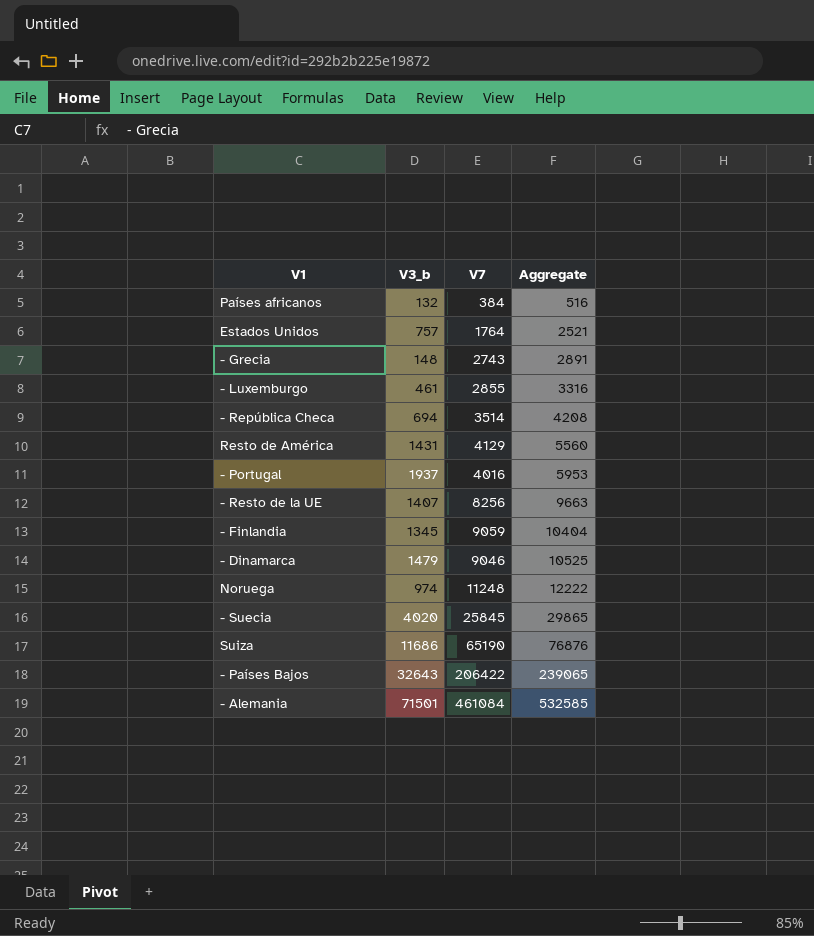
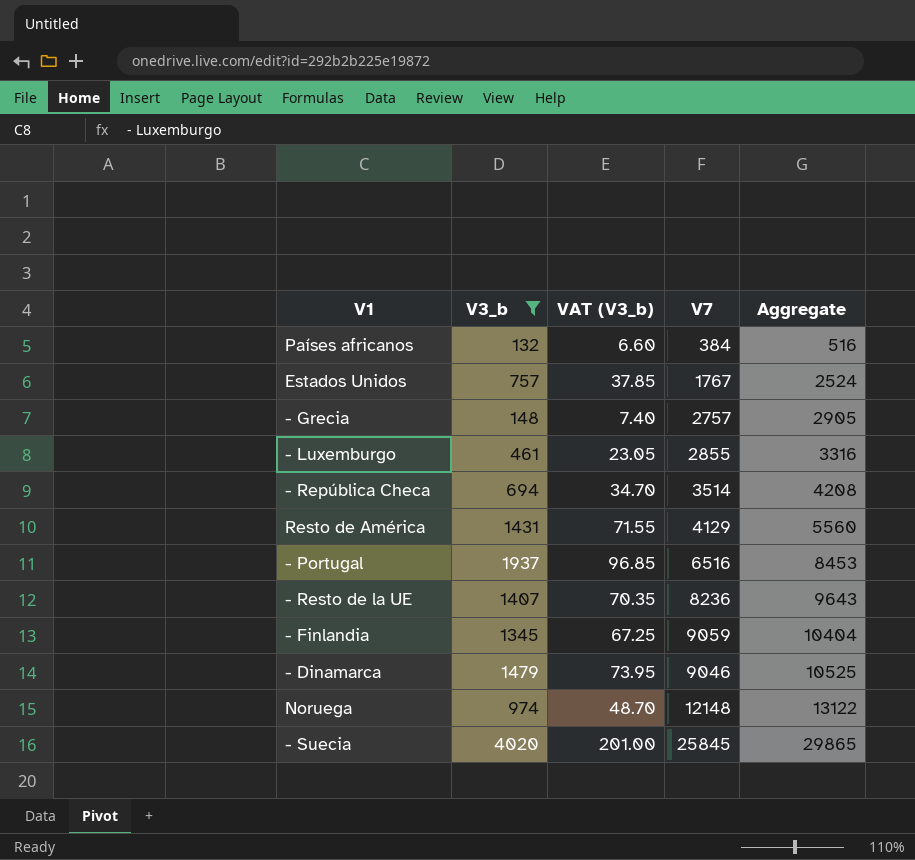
filter: none -> V3_b <= 4020
column VAT (V3_b) | formula: none -> [V3_b] * 0.05
Estados Unidos | V7: 1764 -> 1767
Estados Unidos | Aggregate: 2521 -> 2524
- Grecia | V7: 2743 -> 2757
- Grecia | Aggregate: 2891 -> 2905
- Portugal | V7: 4016 -> 6516
- Portugal | Aggregate: 5953 -> 8453
- Resto de la UE | V7: 8256 -> 8236
- Resto de la UE | Aggregate: 9663 -> 9643
Noruega | V7: 11248 -> 12148
Noruega | Aggregate: 12222 -> 13122

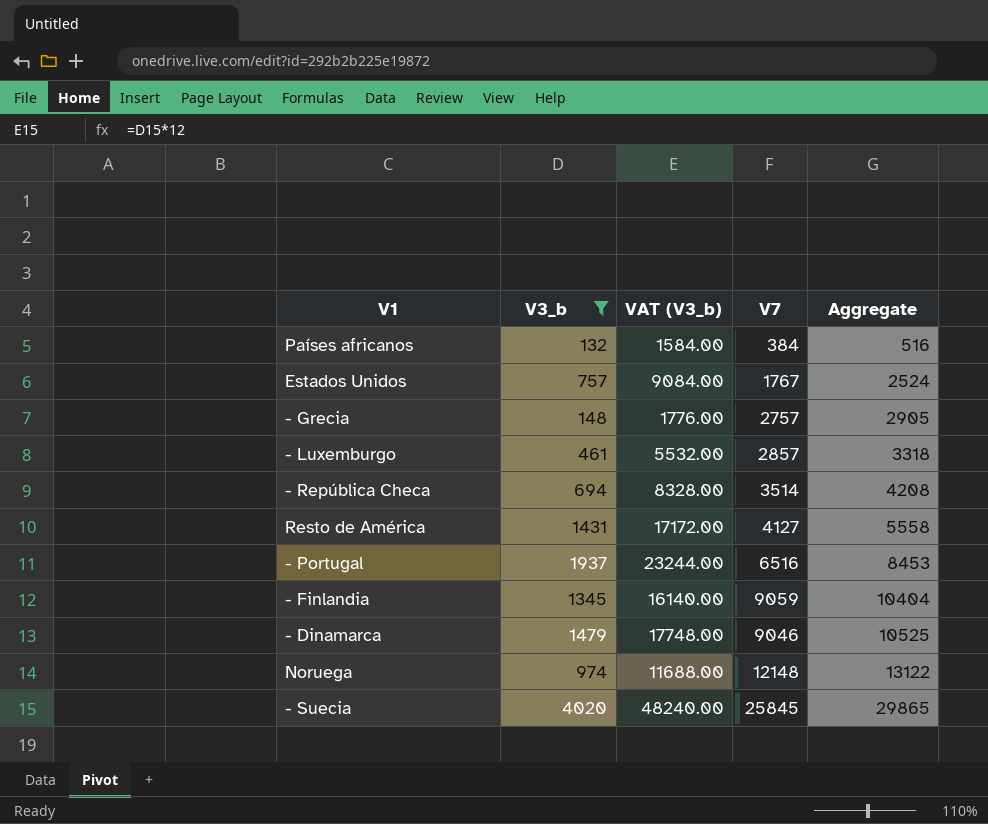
column VAT (V3_b) | formula: [V3_b] * 0.05 -> [V3_b] * 12
row - Resto de la UE: 1407 | 70.35 | 8236 | 9643 -> none
- Luxemburgo | V7: 2855 -> 2857
- Luxemburgo | Aggregate: 3316 -> 3318
Resto de América | V7: 4129 -> 4127
Resto de América | Aggregate: 5560 -> 5558

